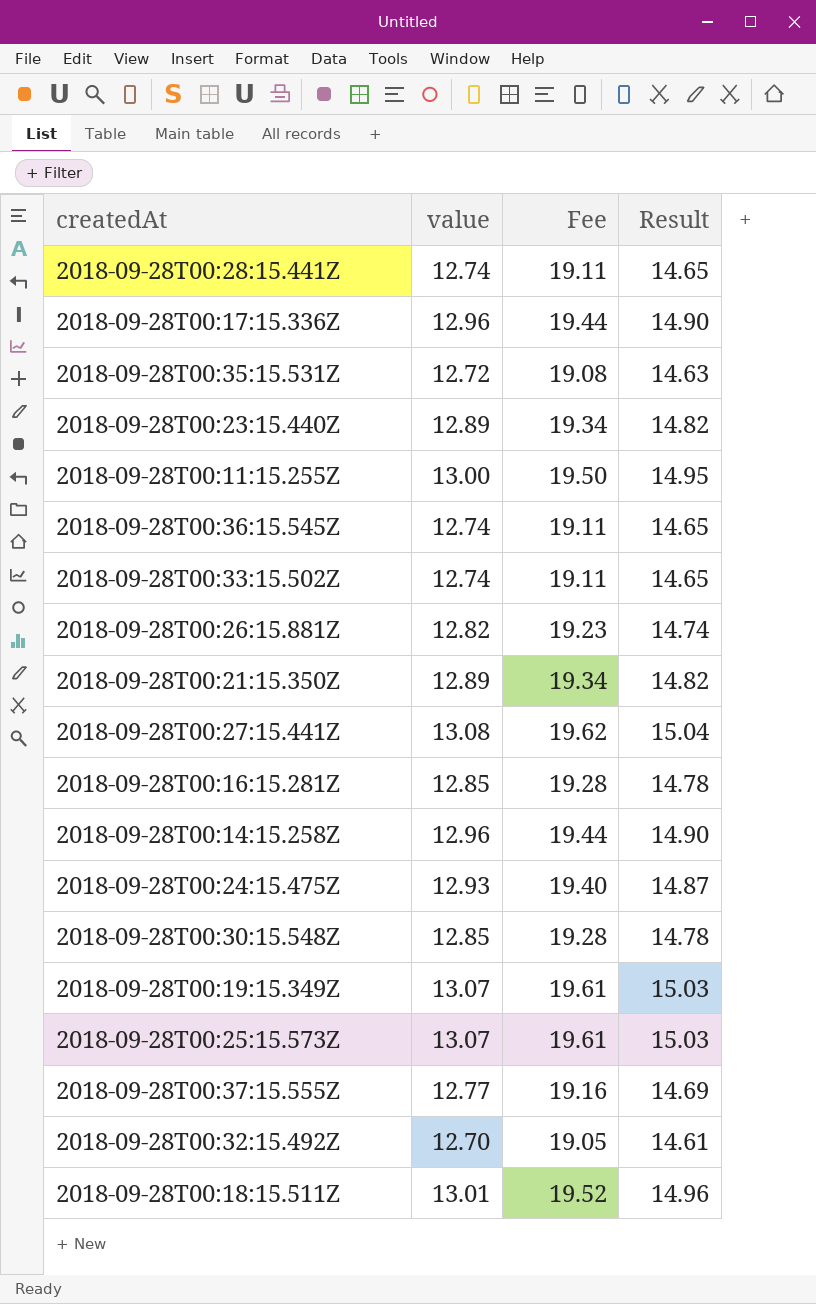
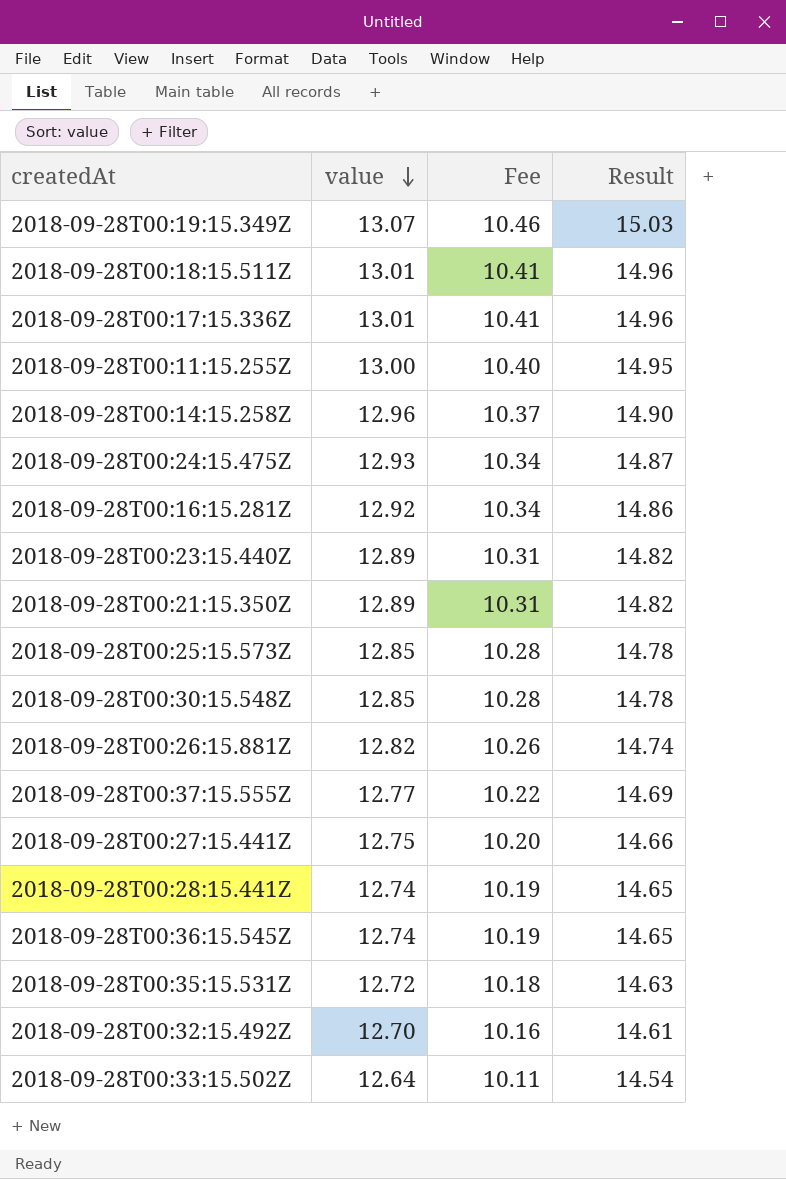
row order: none -> value descending
column Fee | formula: [value] * 1.5 -> [value] * 0.8
2018-09-28T00:17:15.336Z | value: 12.96 -> 13.01
2018-09-28T00:17:15.336Z | Result: 14.90 -> 14.96
2018-09-28T00:16:15.281Z | value: 12.85 -> 12.92
2018-09-28T00:16:15.281Z | Result: 14.78 -> 14.86
2018-09-28T00:25:15.573Z | value: 13.07 -> 12.85
2018-09-28T00:25:15.573Z | Result: 15.03 -> 14.78
2018-09-28T00:27:15.441Z | value: 13.08 -> 12.75
2018-09-28T00:27:15.441Z | Result: 15.04 -> 14.66
2018-09-28T00:33:15.502Z | value: 12.74 -> 12.64
2018-09-28T00:33:15.502Z | Result: 14.65 -> 14.54

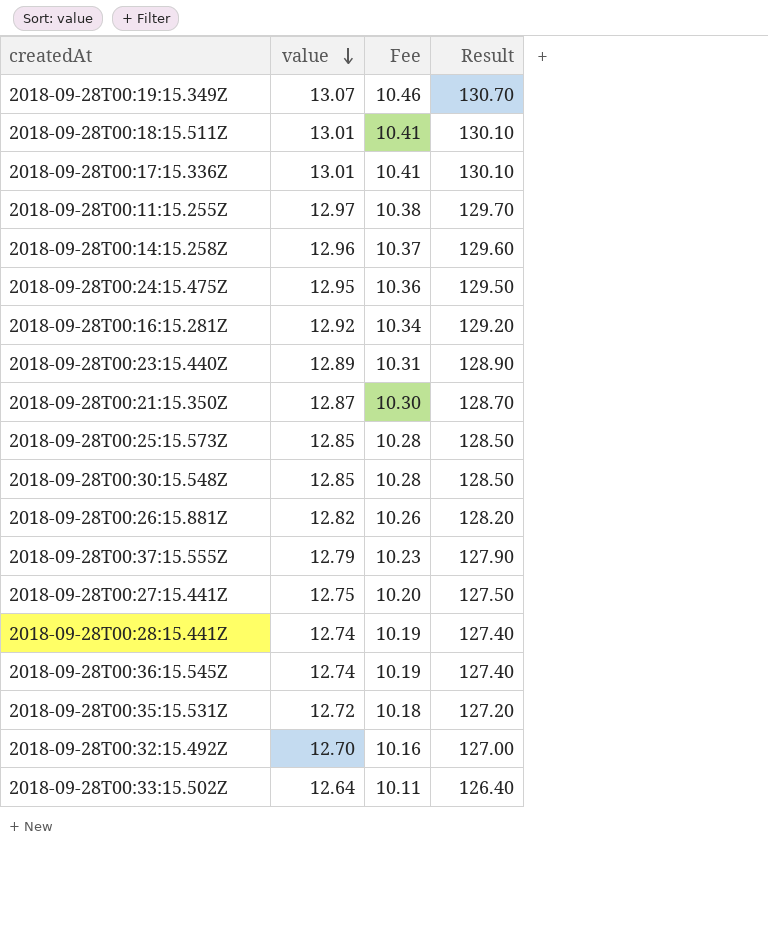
column Result | formula: [value] * 1.15 -> [value] * 10
2018-09-28T00:11:15.255Z | value: 13.00 -> 12.97
2018-09-28T00:11:15.255Z | Fee: 10.40 -> 10.38
2018-09-28T00:24:15.475Z | value: 12.93 -> 12.95
2018-09-28T00:24:15.475Z | Fee: 10.34 -> 10.36
2018-09-28T00:21:15.350Z | value: 12.89 -> 12.87
2018-09-28T00:21:15.350Z | Fee: 10.31 -> 10.30
2018-09-28T00:37:15.555Z | value: 12.77 -> 12.79
2018-09-28T00:37:15.555Z | Fee: 10.22 -> 10.23

